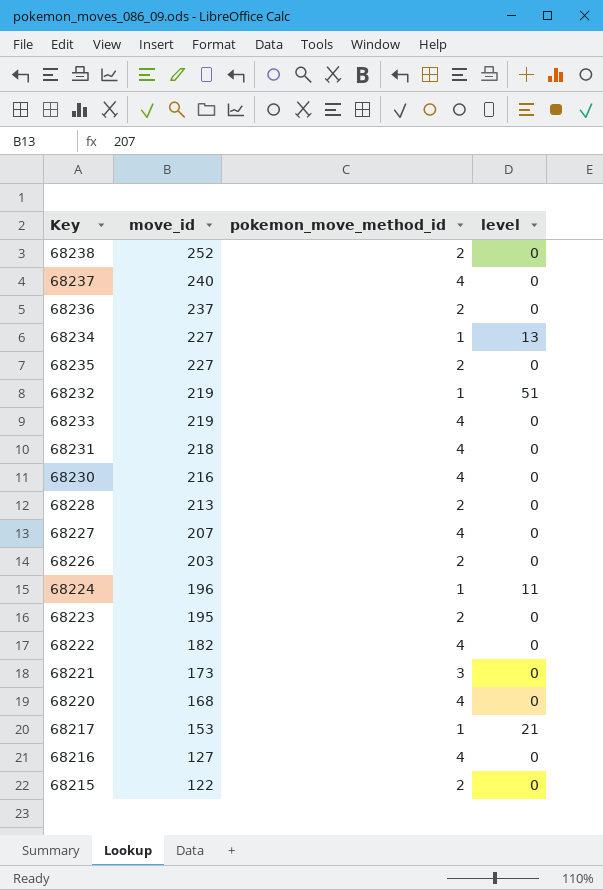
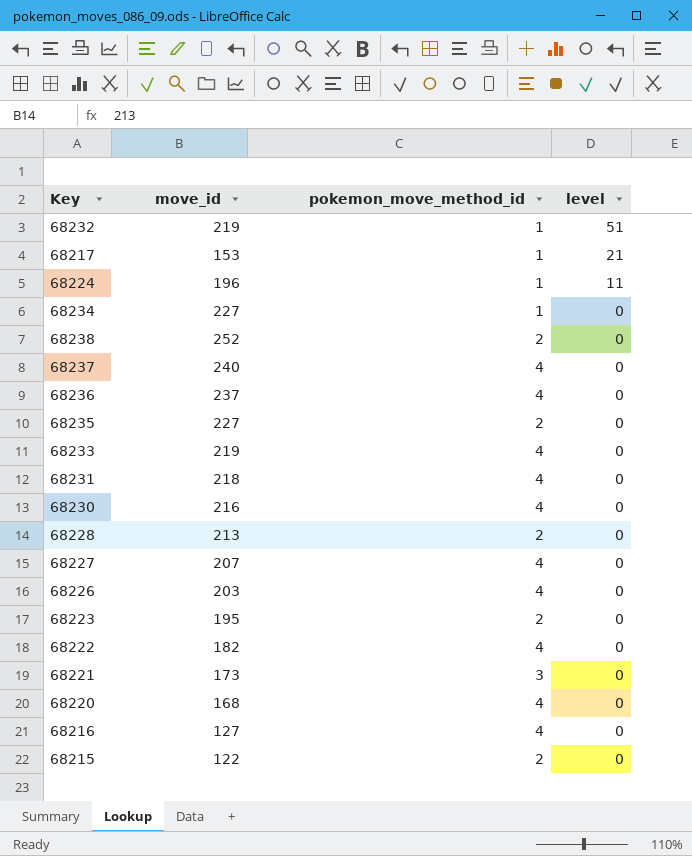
row order: move_id descending -> level descending
68234 | level: 13 -> 0
68236 | pokemon_move_method_id: 2 -> 4
68226 | pokemon_move_method_id: 2 -> 4

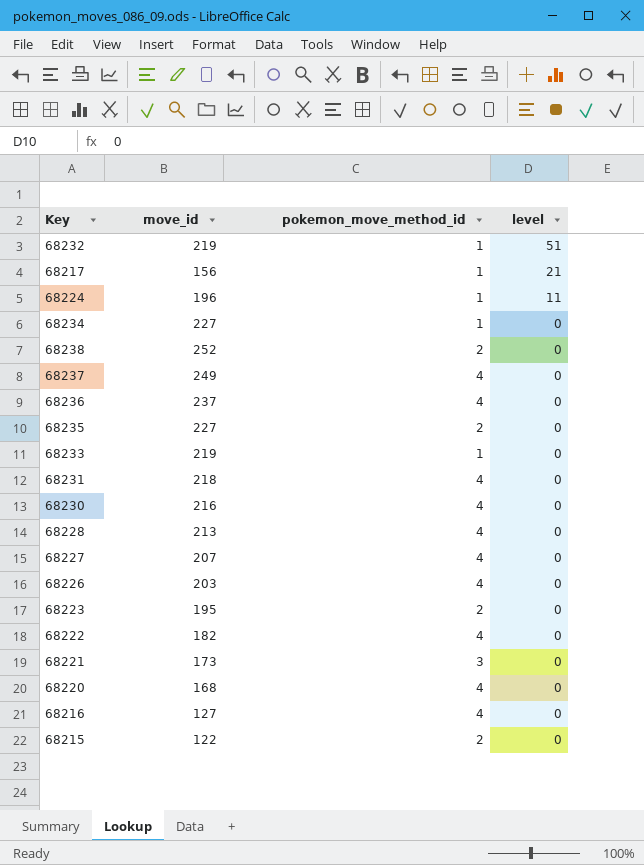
68217 | move_id: 153 -> 156
68237 | move_id: 240 -> 249
68233 | pokemon_move_method_id: 4 -> 1
68228 | pokemon_move_method_id: 2 -> 4

